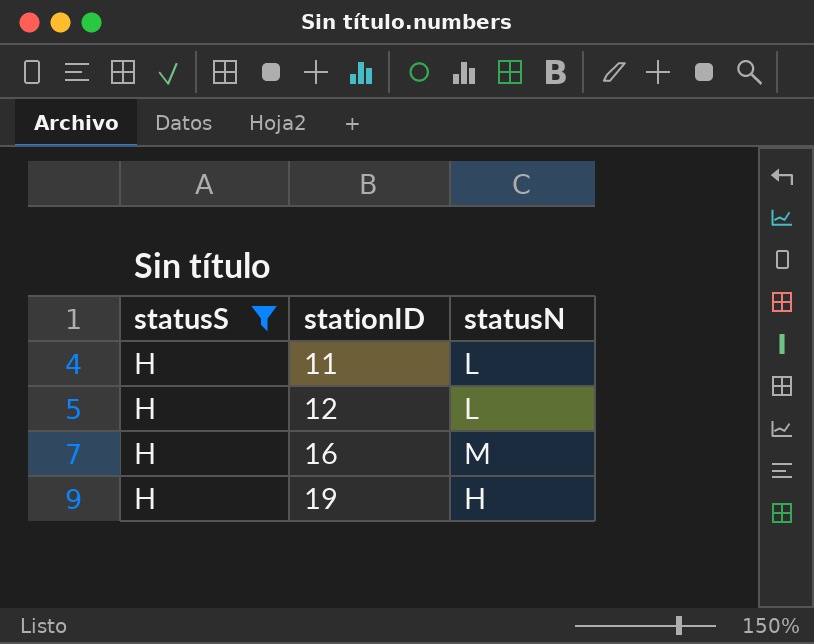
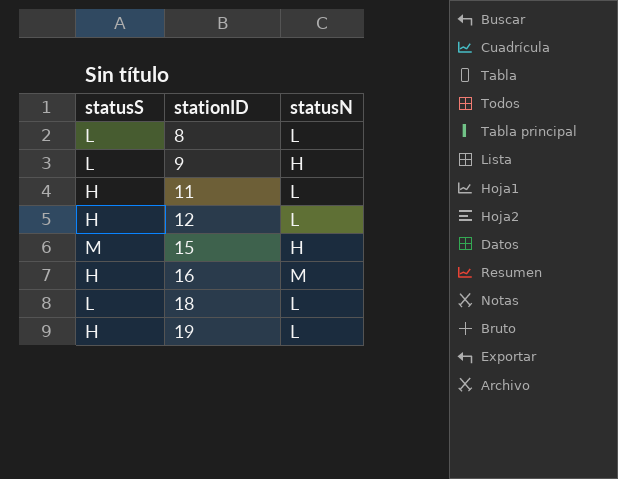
filter: statusS = H -> none
19 | statusN: H -> L

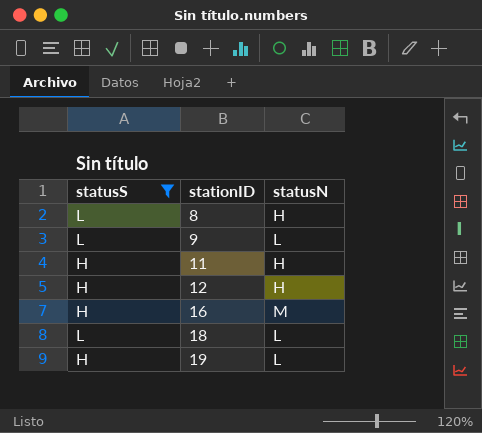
filter: none -> statusS != M
8 | statusN: L -> H
9 | statusN: H -> L
11 | statusN: L -> H
12 | statusN: L -> H

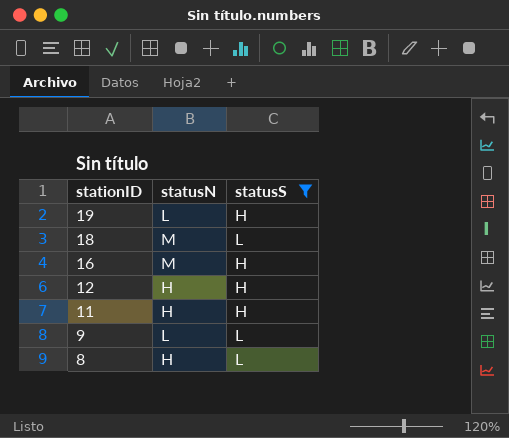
row order: stationID ascending -> stationID descending
column statusS | position: 1 -> 3
18 | statusN: L -> M

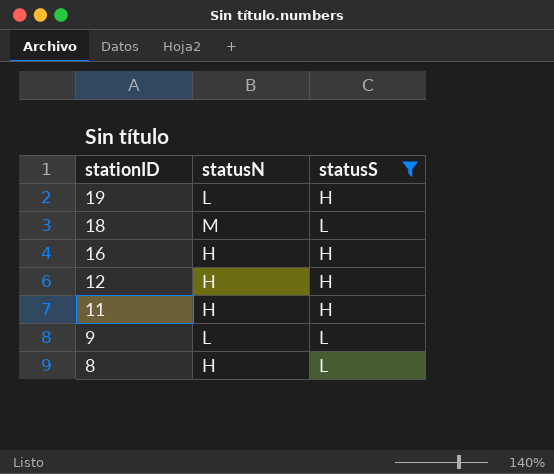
16 | statusN: M -> H

